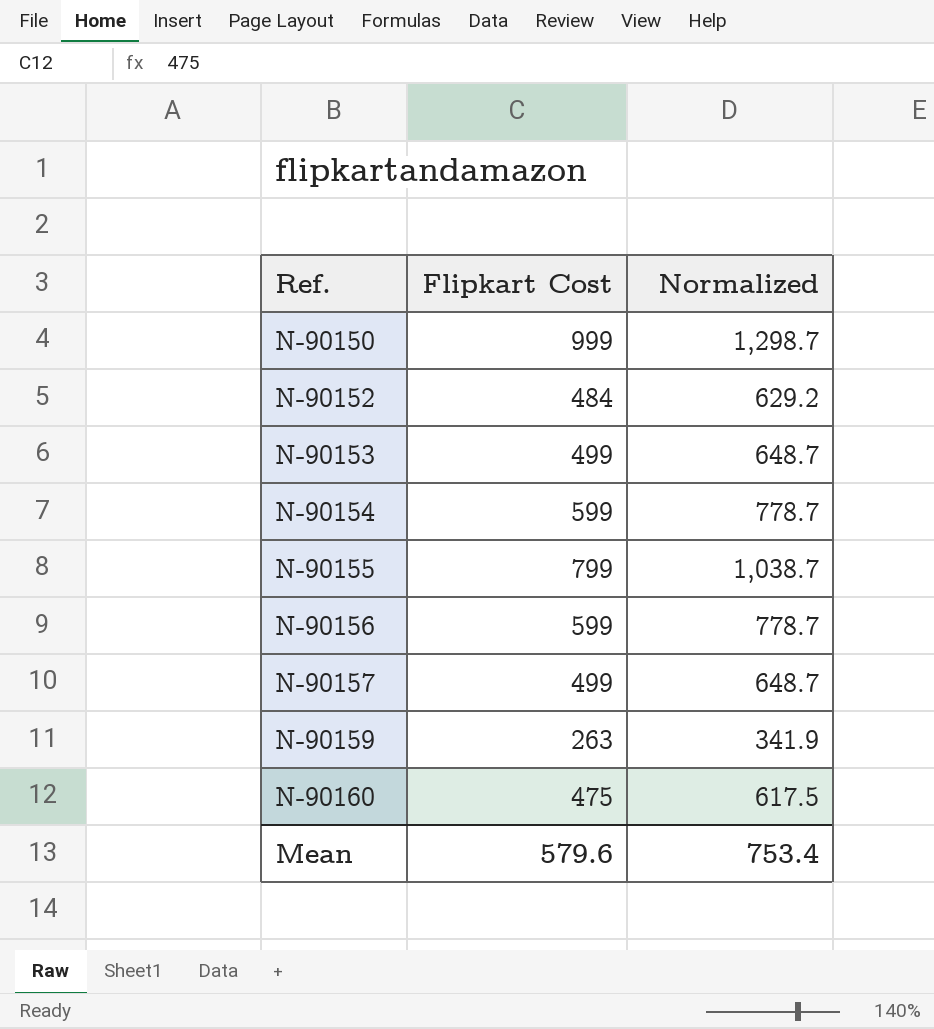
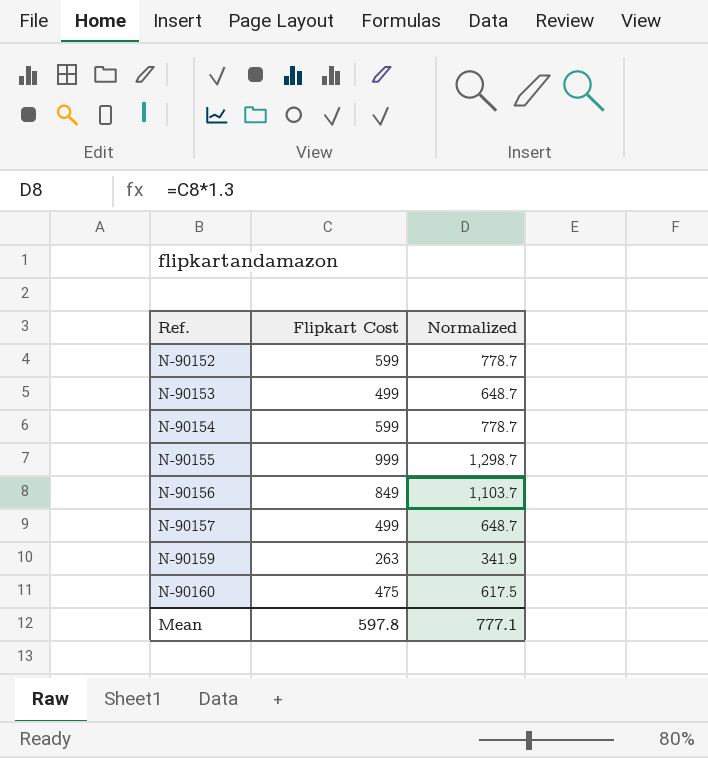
row N-90150: 999 | 1,298.7 -> none
N-90152 | Flipkart Cost: 484 -> 599
N-90152 | Normalized: 629.2 -> 778.7
N-90155 | Flipkart Cost: 799 -> 999
N-90155 | Normalized: 1,038.7 -> 1,298.7
N-90156 | Flipkart Cost: 599 -> 849
N-90156 | Normalized: 778.7 -> 1,103.7
Mean | Flipkart Cost: 579.6 -> 597.8
Mean | Normalized: 753.4 -> 777.1

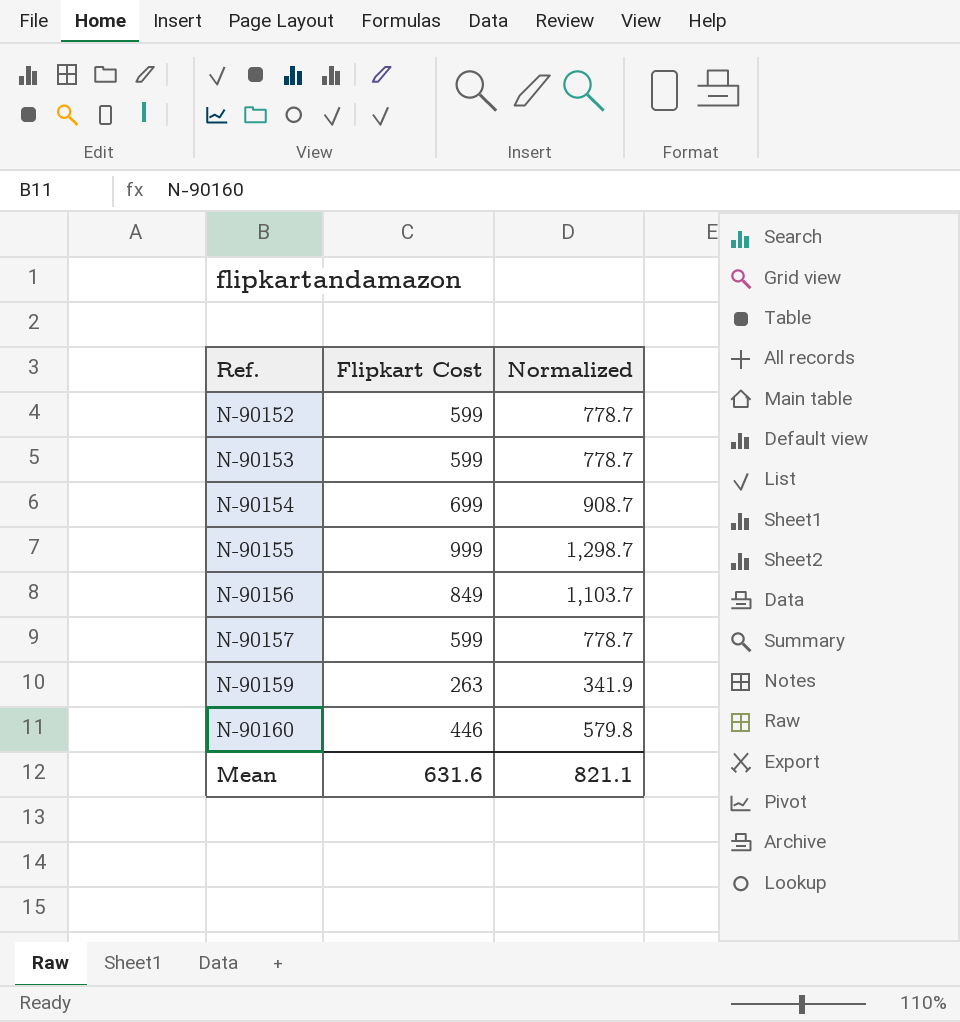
N-90153 | Flipkart Cost: 499 -> 599
N-90153 | Normalized: 648.7 -> 778.7
N-90154 | Flipkart Cost: 599 -> 699
N-90154 | Normalized: 778.7 -> 908.7
N-90157 | Flipkart Cost: 499 -> 599
N-90157 | Normalized: 648.7 -> 778.7
N-90160 | Flipkart Cost: 475 -> 446
N-90160 | Normalized: 617.5 -> 579.8
Mean | Flipkart Cost: 597.8 -> 631.6
Mean | Normalized: 777.1 -> 821.1

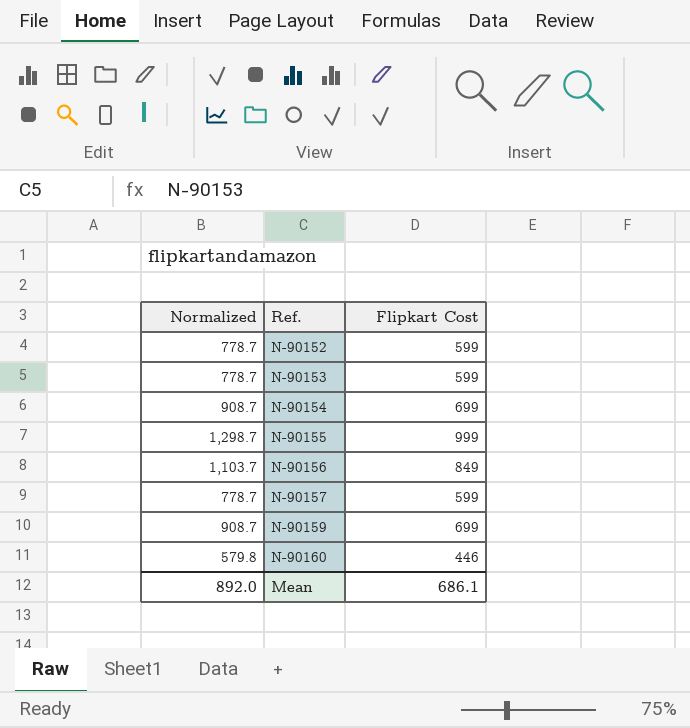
column Normalized | position: 3 -> 1
N-90159 | Normalized: 341.9 -> 908.7
N-90159 | Flipkart Cost: 263 -> 699
Mean | Normalized: 821.1 -> 892.0
Mean | Flipkart Cost: 631.6 -> 686.1

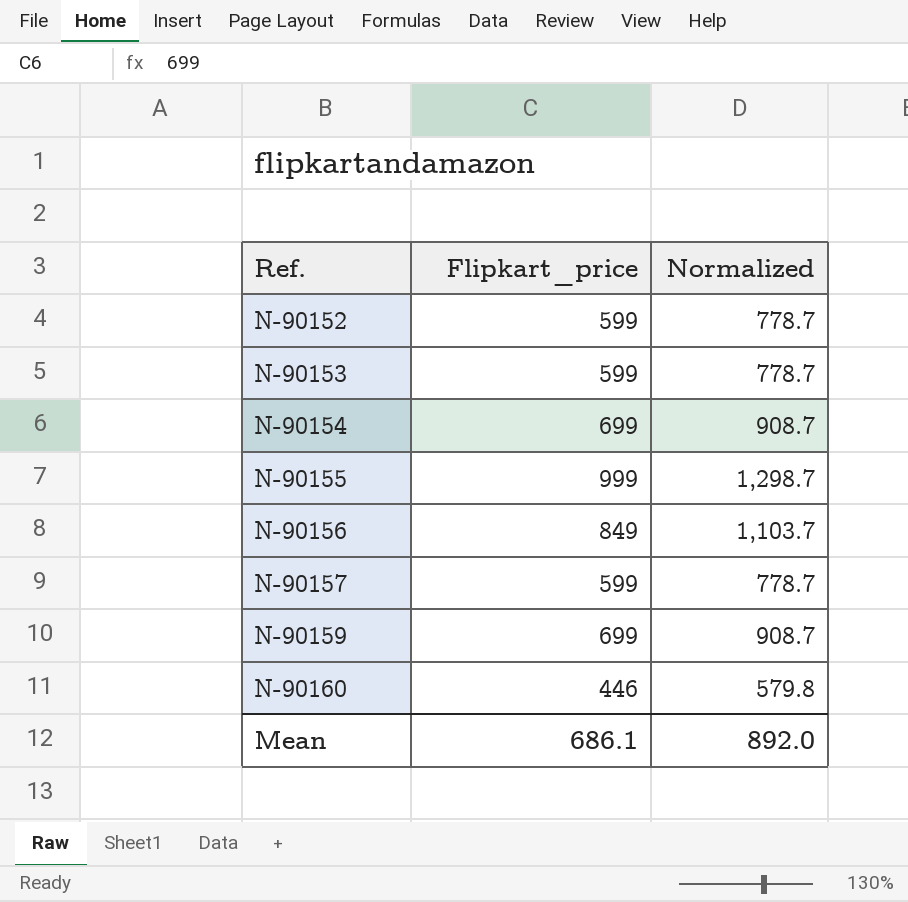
column name: Flipkart Cost -> Flipkart_price
column Normalized | position: 1 -> 3

